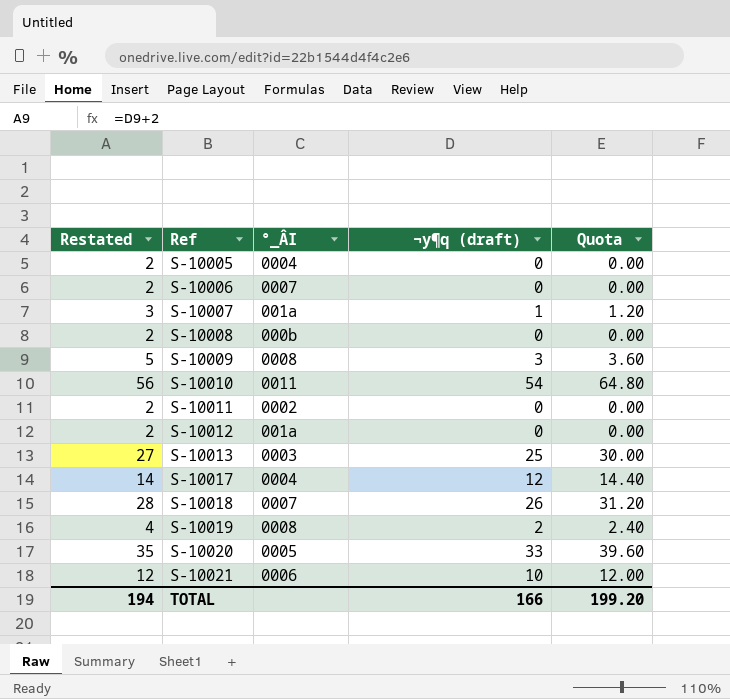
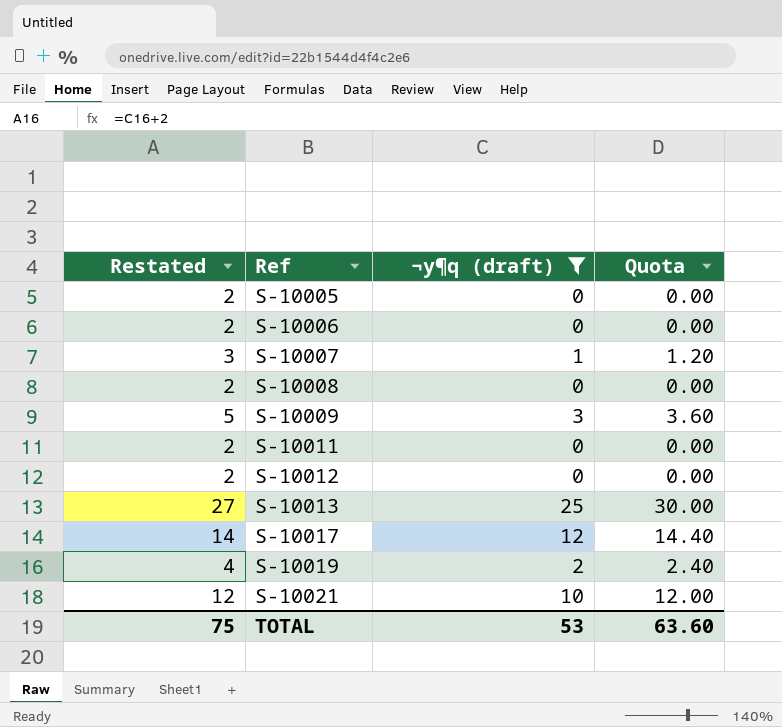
filter: none -> ¬y¶q (draft) <= 25
column °_ÂI | position: 3 -> none
TOTAL | Restated: 194 -> 75
TOTAL | ¬y¶q (draft): 166 -> 53
TOTAL | Quota: 199.20 -> 63.60

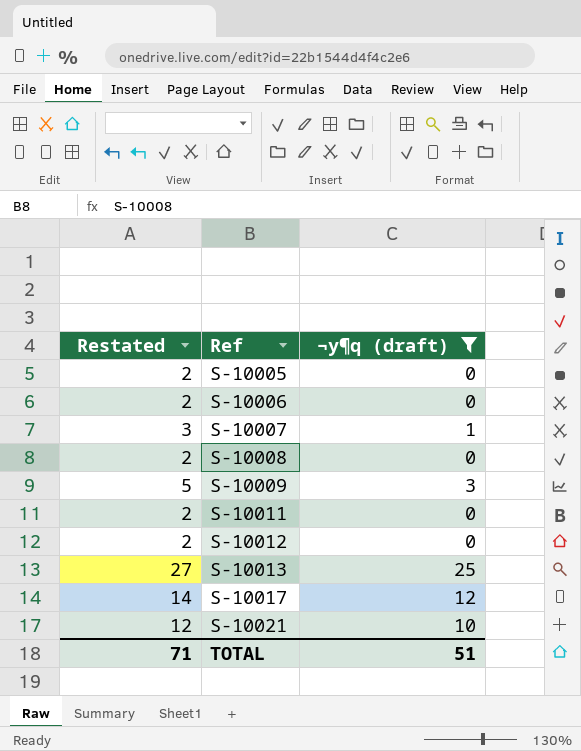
column Quota | formula: [¬y¶q (draft)] * 1.2 -> none
row S-10019: 4 | 2 | 2.40 -> none
TOTAL | Restated: 75 -> 71
TOTAL | ¬y¶q (draft): 53 -> 51

